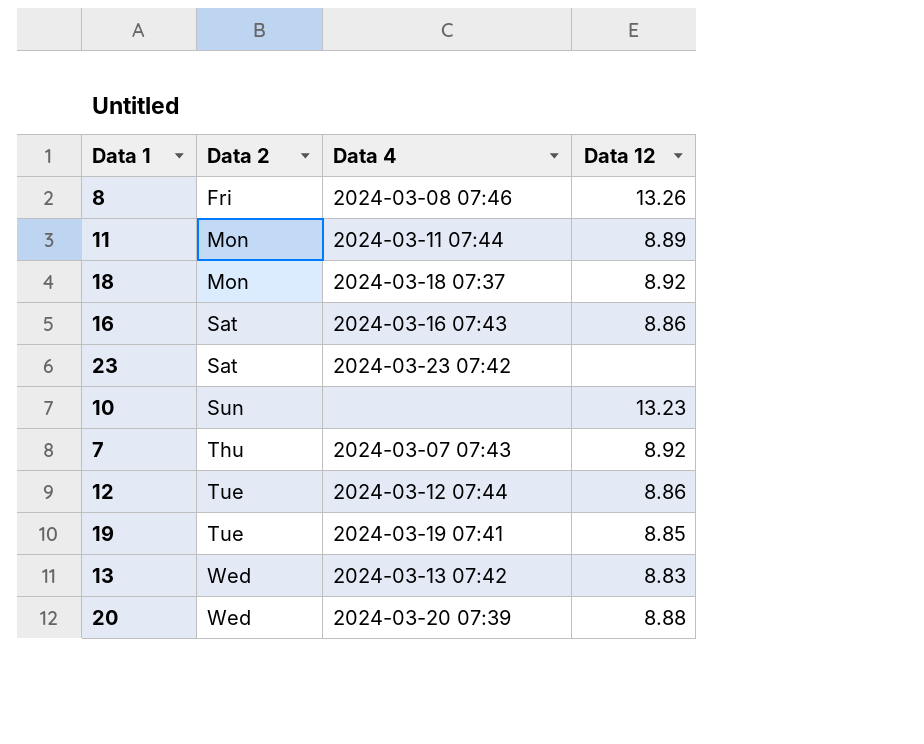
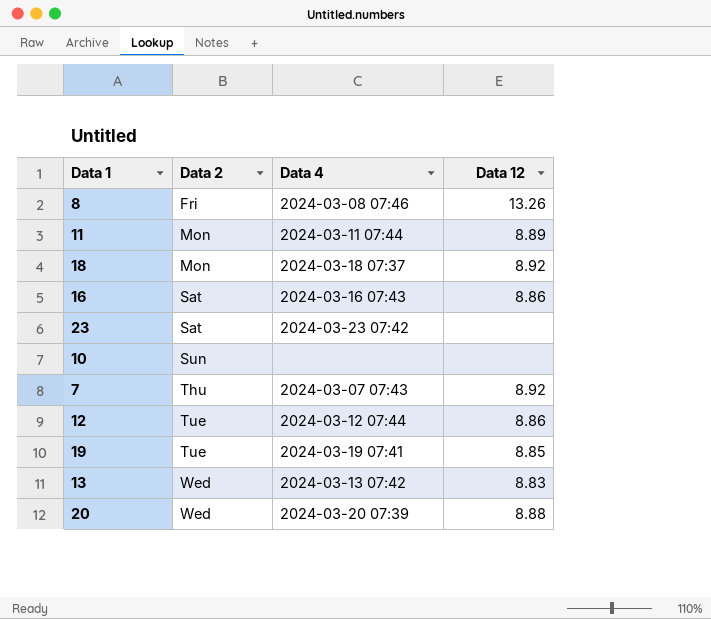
10 | Data 12: 13.23 -> none

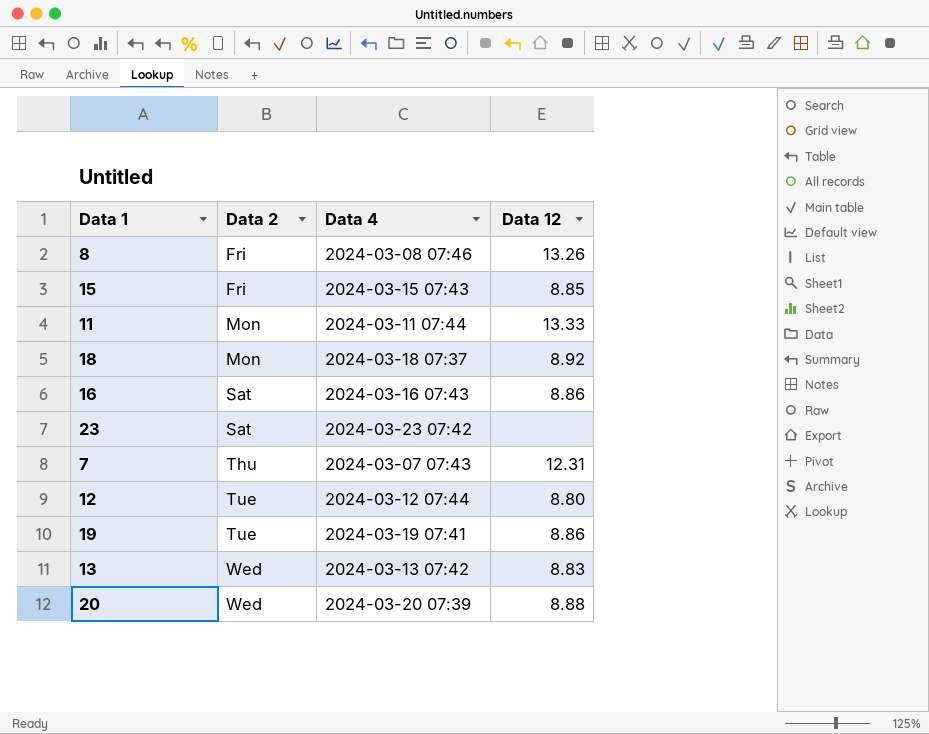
row 10: Sun | none | none -> none
row 15: none -> Fri | 2024-03-15 07:43 | 8.85
11 | Data 12: 8.89 -> 13.33
7 | Data 12: 8.92 -> 12.31
12 | Data 12: 8.86 -> 8.80
19 | Data 12: 8.85 -> 8.86

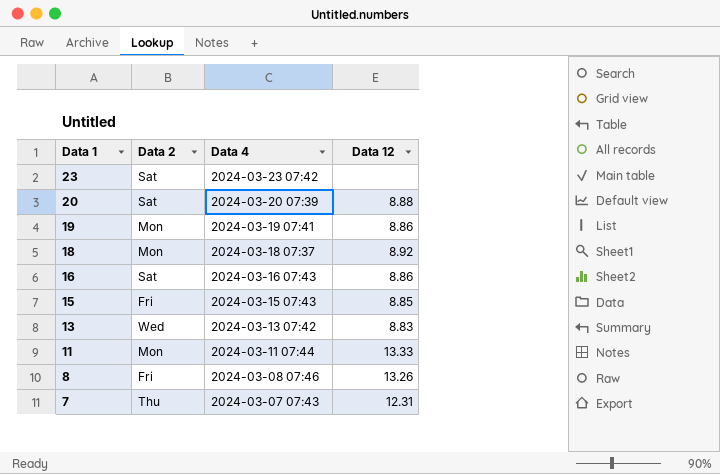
row order: Data 2 ascending -> Data 1 descending
row 12: Tue | 2024-03-12 07:44 | 8.80 -> none
20 | Data 2: Wed -> Sat
19 | Data 2: Tue -> Mon

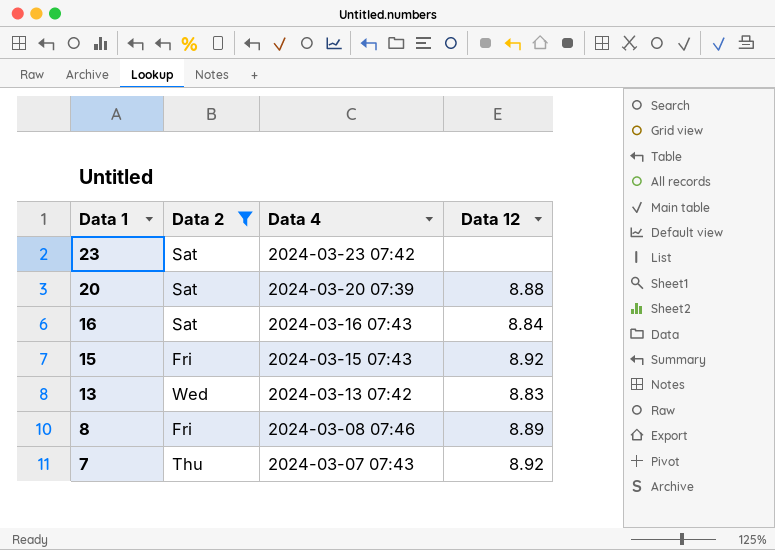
filter: none -> Data 2 != Mon
16 | Data 12: 8.86 -> 8.84
15 | Data 12: 8.85 -> 8.92
8 | Data 12: 13.26 -> 8.89
7 | Data 12: 12.31 -> 8.92

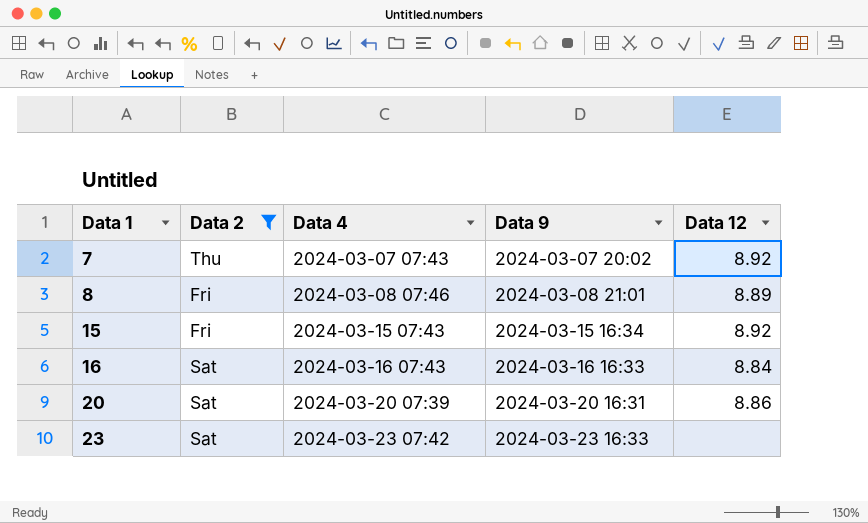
row order: Data 1 descending -> Data 1 ascending
column Data 9 | position: none -> 4
row 13: Wed | 2024-03-13 07:42 | 8.83 -> none
20 | Data 12: 8.88 -> 8.86

